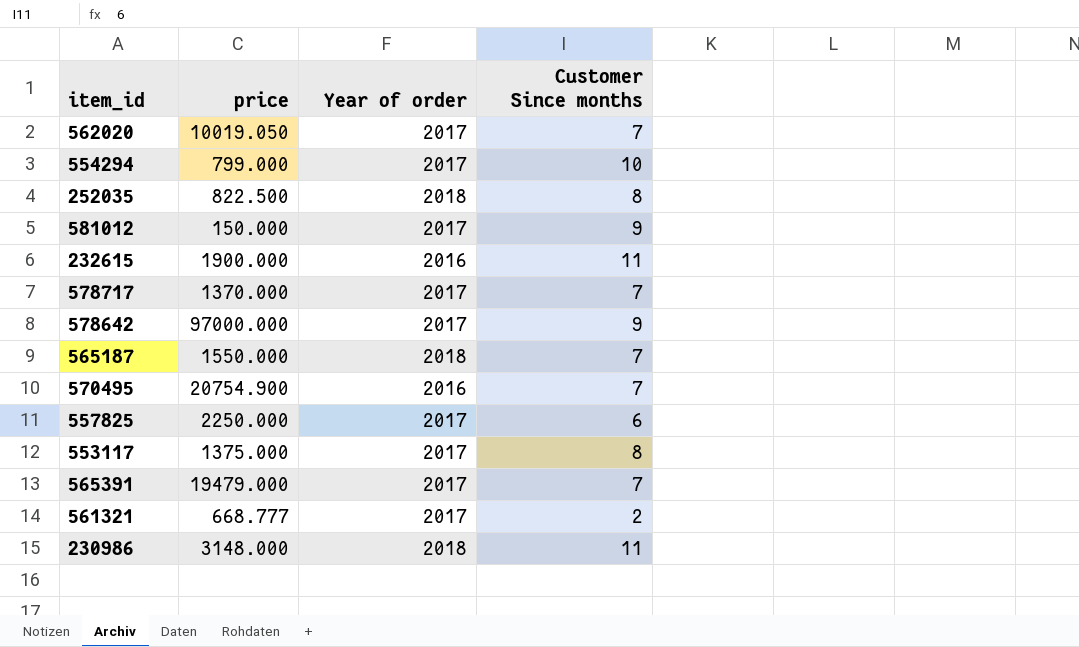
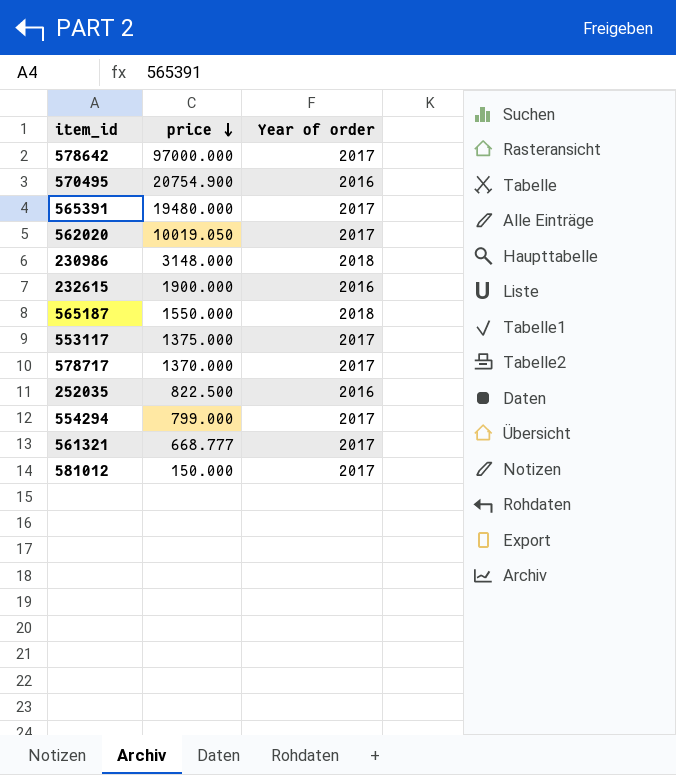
row order: none -> price descending
column Customer Since months | position: 4 -> none
row 557825: 2250.000 | 2017 | 6 -> none
565391 | price: 19479.000 -> 19480.000
252035 | Year of order: 2018 -> 2016

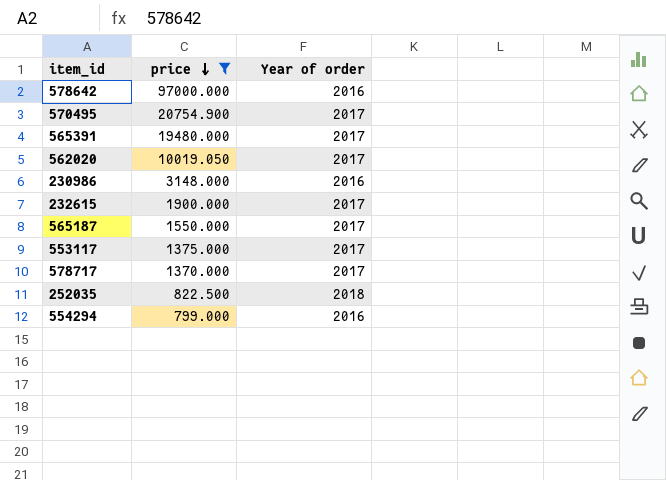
filter: none -> price >= 799.000
578642 | Year of order: 2017 -> 2016
570495 | Year of order: 2016 -> 2017
230986 | Year of order: 2018 -> 2016
232615 | Year of order: 2016 -> 2017
565187 | Year of order: 2018 -> 2017
252035 | Year of order: 2016 -> 2018
554294 | Year of order: 2017 -> 2016

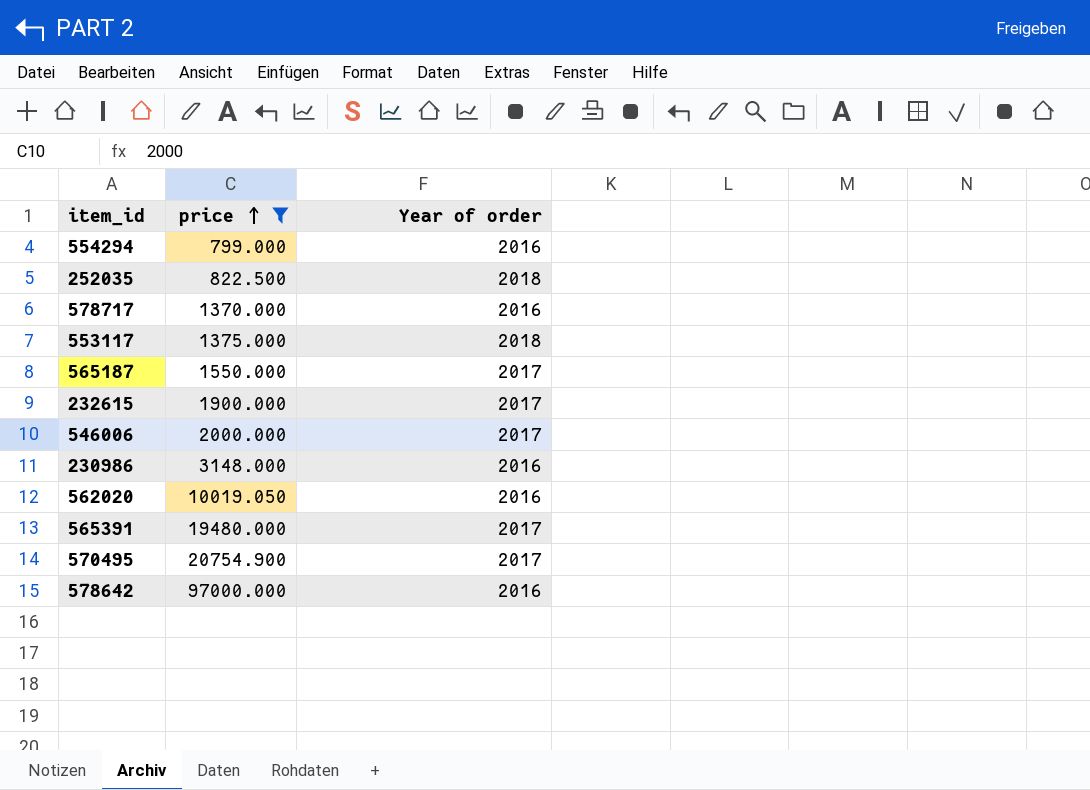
row order: price descending -> price ascending
578717 | Year of order: 2017 -> 2016
553117 | Year of order: 2017 -> 2018
row 546006: none -> 2000.000 | 2017
562020 | Year of order: 2017 -> 2016

